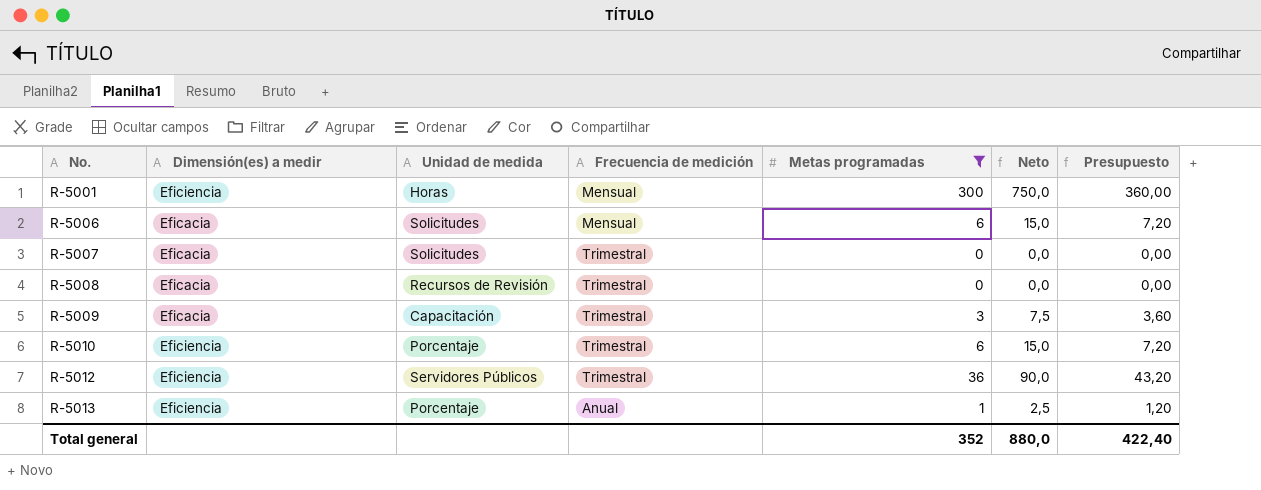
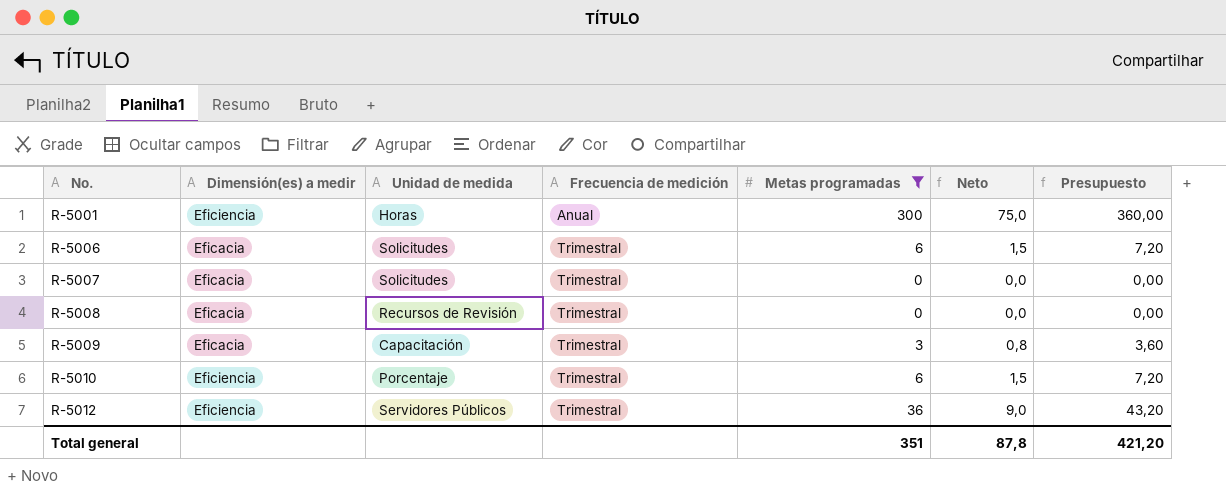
column Neto | formula: [Metas programadas] * 2,5 -> [Metas programadas] * 0,25
row R-5013: Eficiencia | Porcentaje | Anual | 1 | 2,5 | 1,20 -> none
R-5001 | Frecuencia de medición: Mensual -> Anual
R-5006 | Frecuencia de medición: Mensual -> Trimestral
Total general | Metas programadas: 352 -> 351
Total general | Neto: 880,0 -> 87,8
Total general | Presupuesto: 422,40 -> 421,20

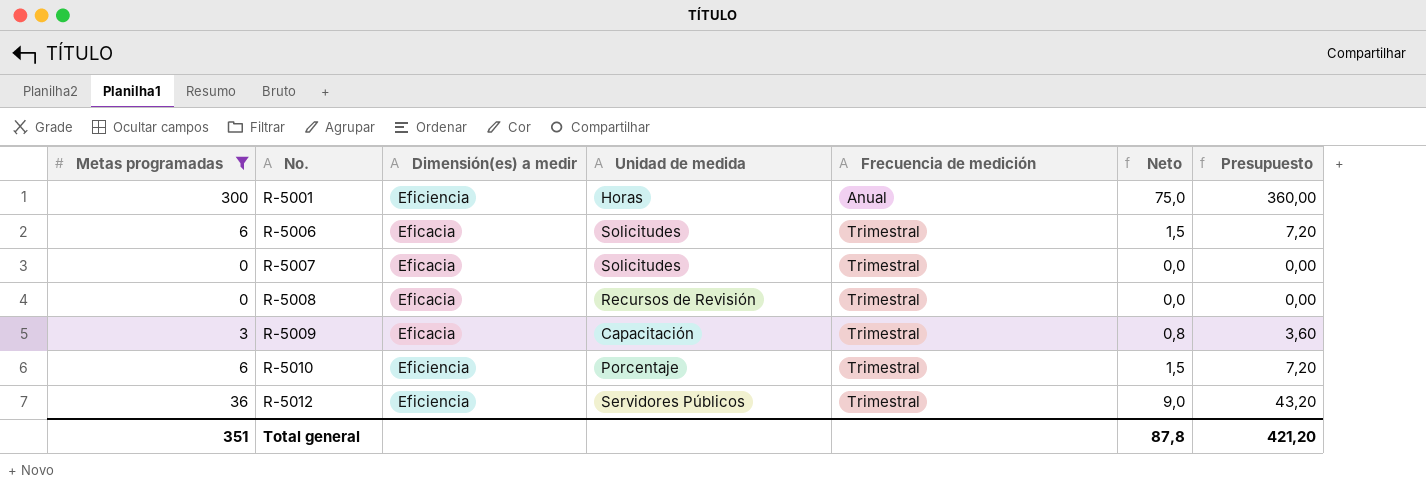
column Metas programadas | position: 5 -> 1

